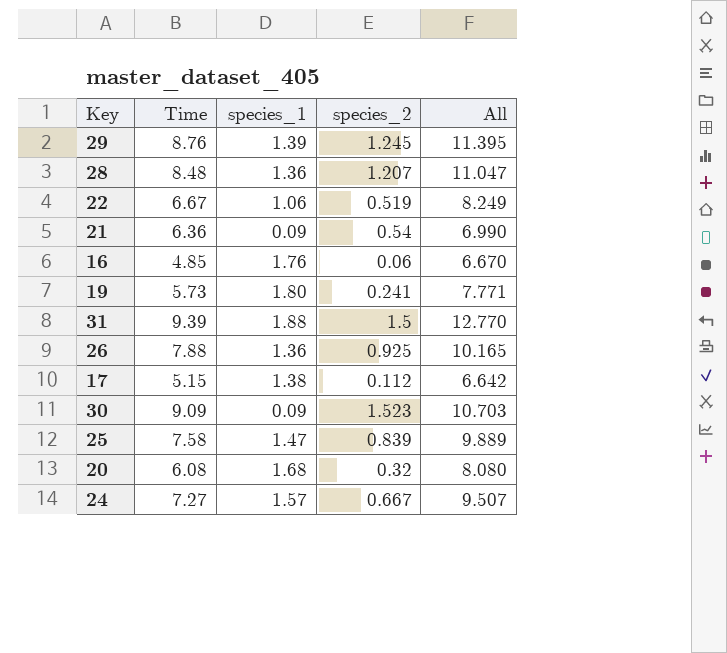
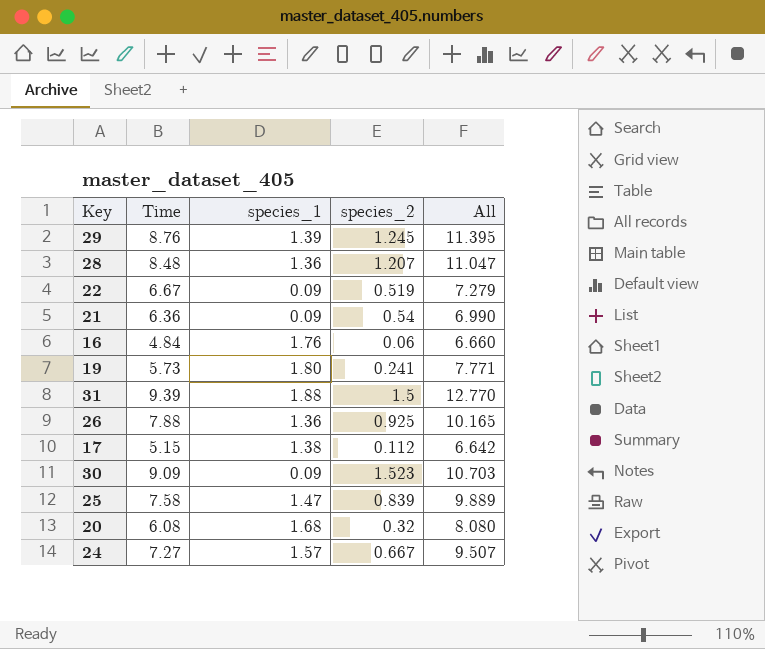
22 | species_1: 1.06 -> 0.09
22 | All: 8.249 -> 7.279
16 | Time: 4.85 -> 4.84
16 | All: 6.670 -> 6.660

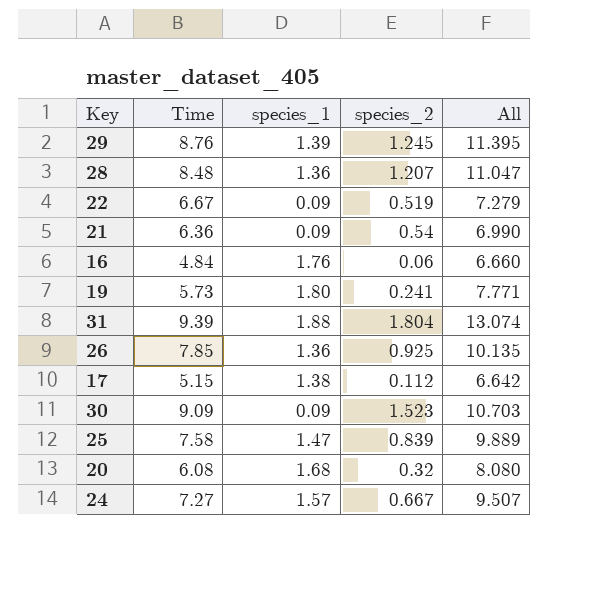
31 | species_2: 1.5 -> 1.804
31 | All: 12.770 -> 13.074
26 | Time: 7.88 -> 7.85
26 | All: 10.165 -> 10.135

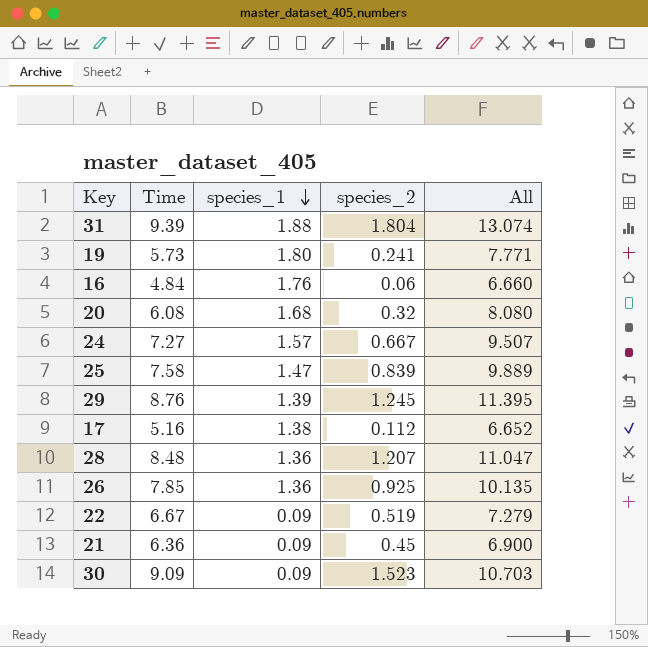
row order: none -> species_1 descending
17 | Time: 5.15 -> 5.16
17 | All: 6.642 -> 6.652
21 | species_2: 0.54 -> 0.45
21 | All: 6.990 -> 6.900

